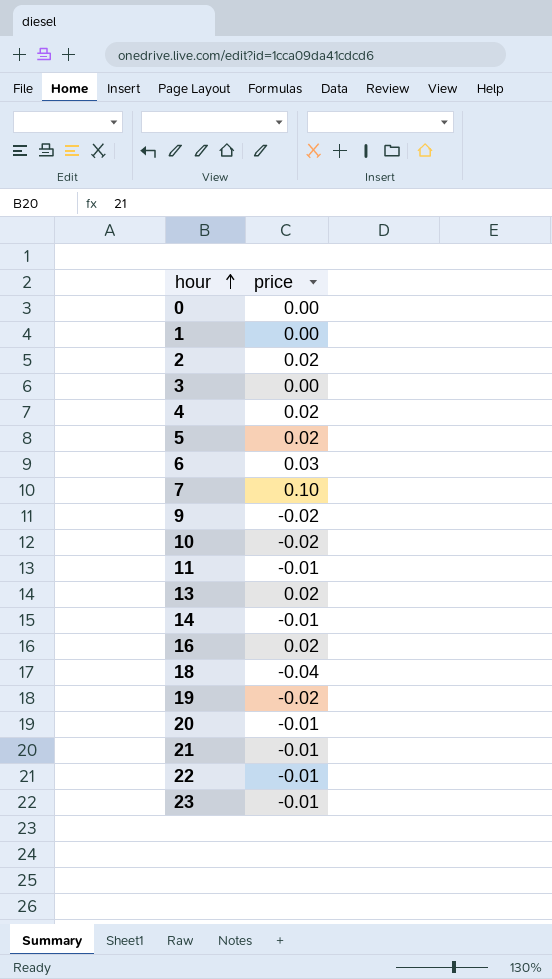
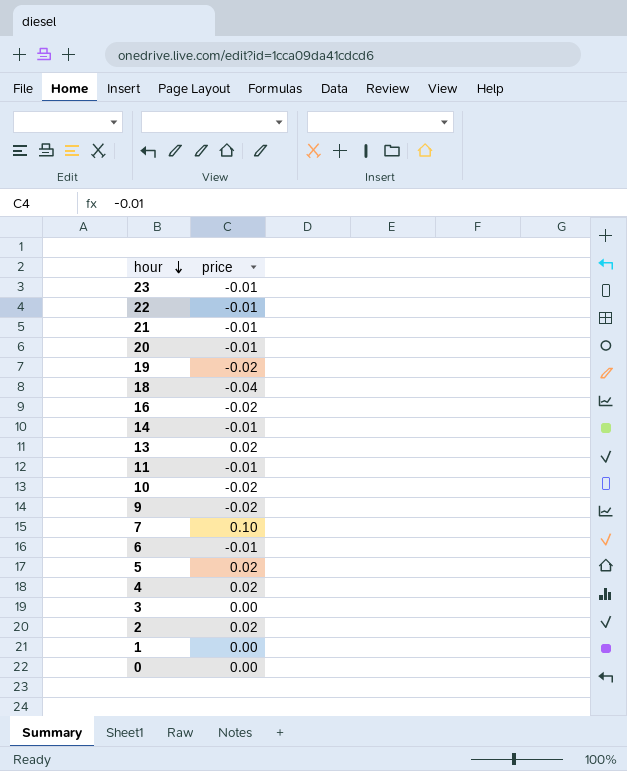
row order: hour ascending -> hour descending
16 | price: 0.02 -> -0.02
6 | price: 0.03 -> -0.01

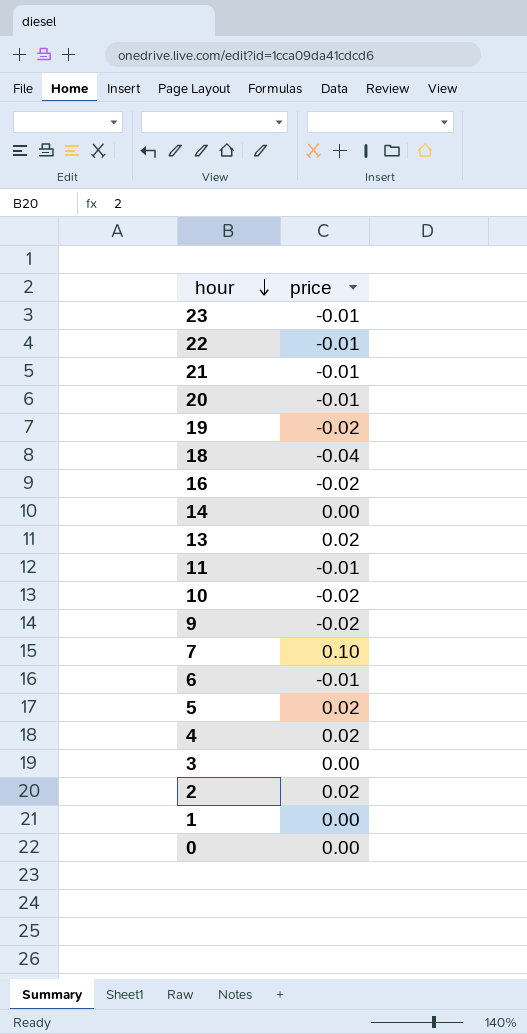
14 | price: -0.01 -> 0.00

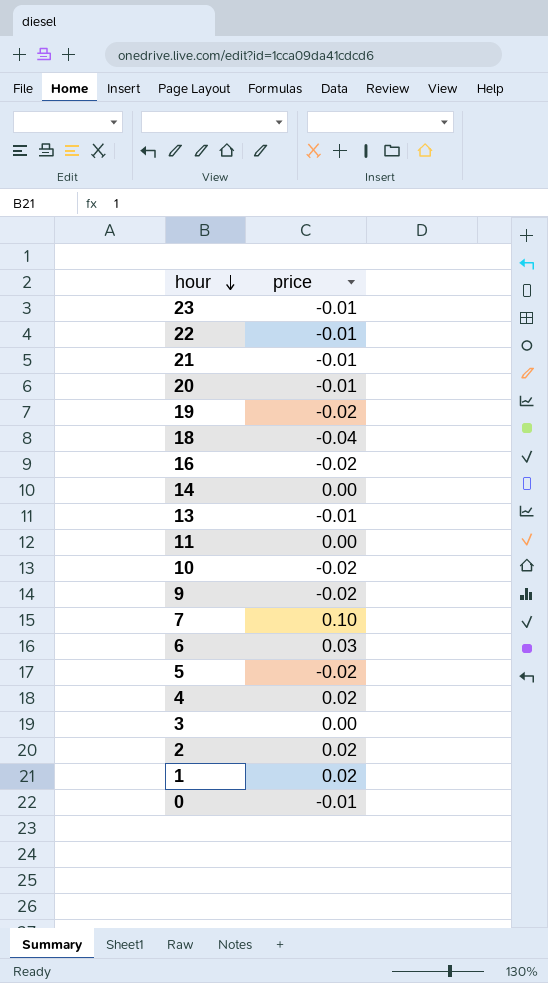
13 | price: 0.02 -> -0.01
11 | price: -0.01 -> 0.00
6 | price: -0.01 -> 0.03
5 | price: 0.02 -> -0.02
1 | price: 0.00 -> 0.02
0 | price: 0.00 -> -0.01

